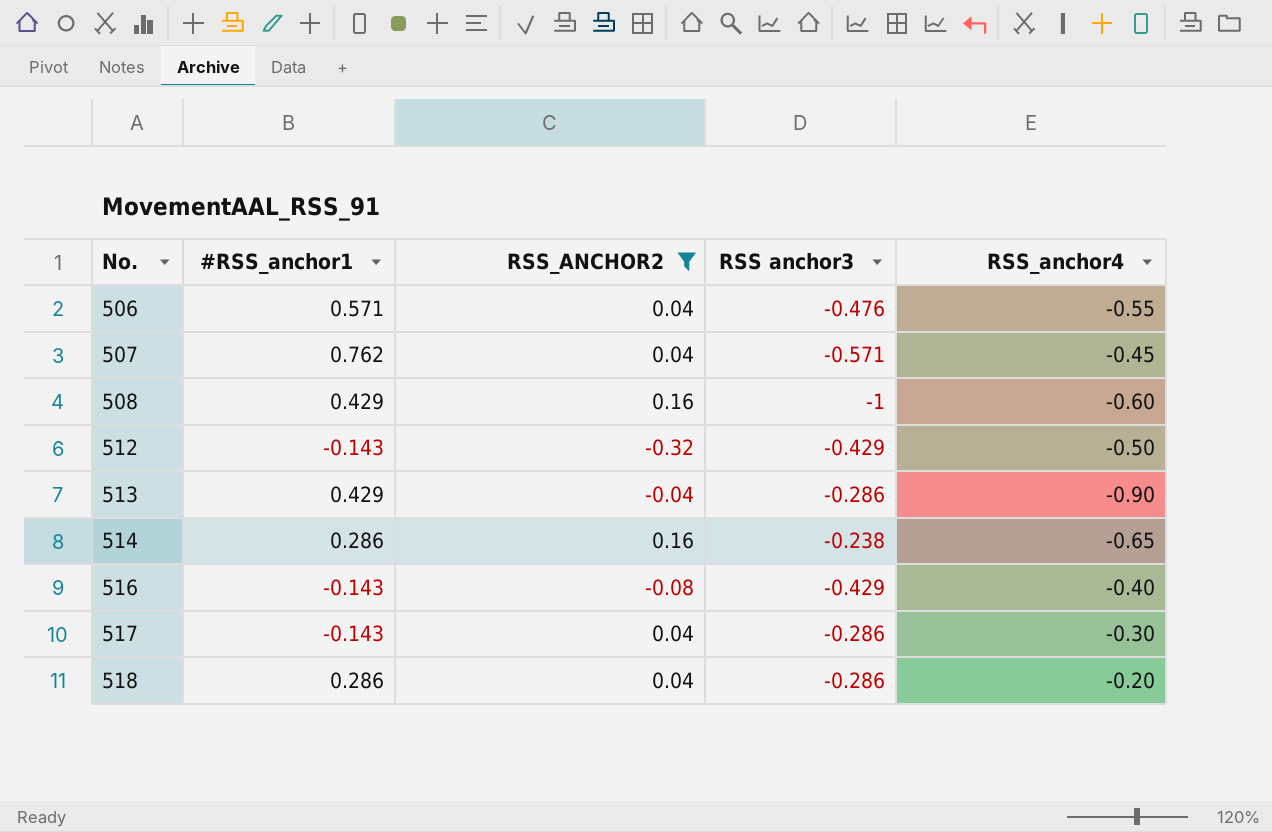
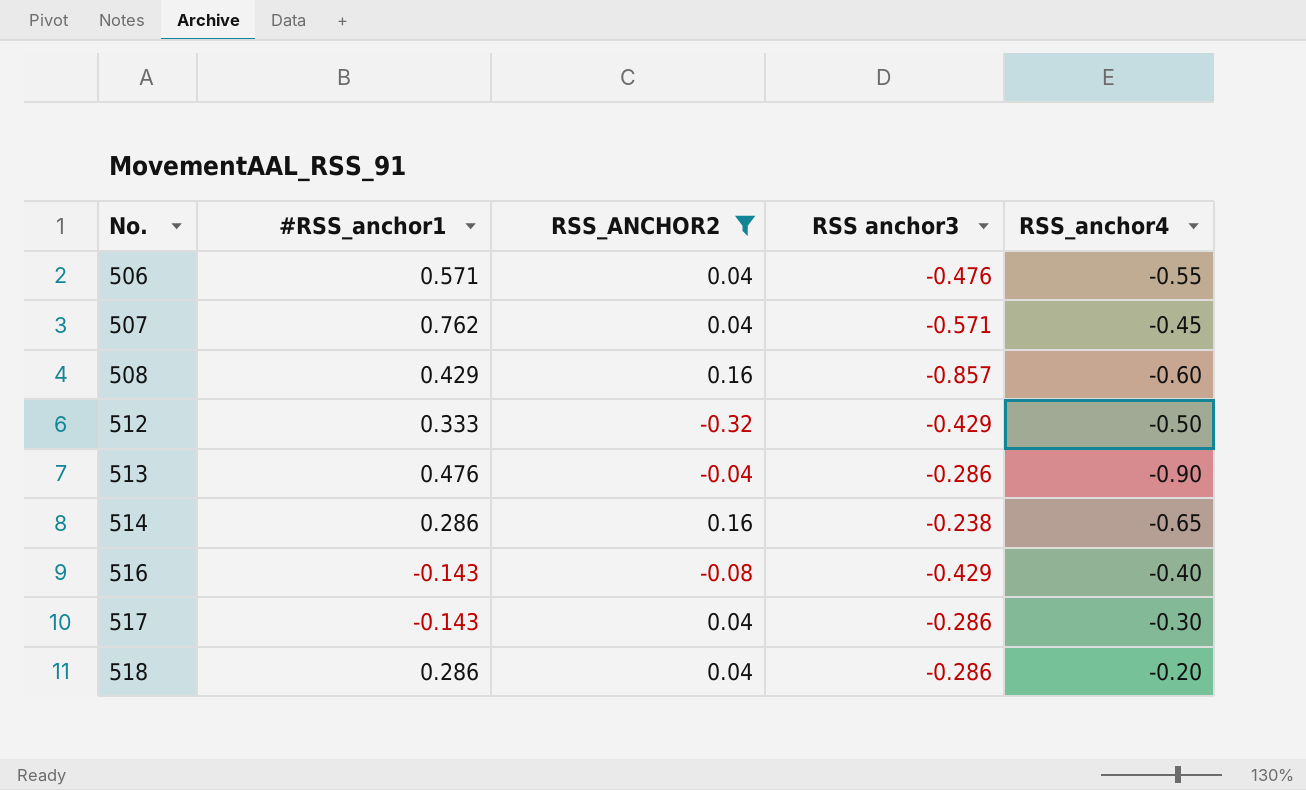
508 | RSS anchor3: -1 -> -0.857
512 | #RSS_anchor1: -0.143 -> 0.333
513 | #RSS_anchor1: 0.429 -> 0.476

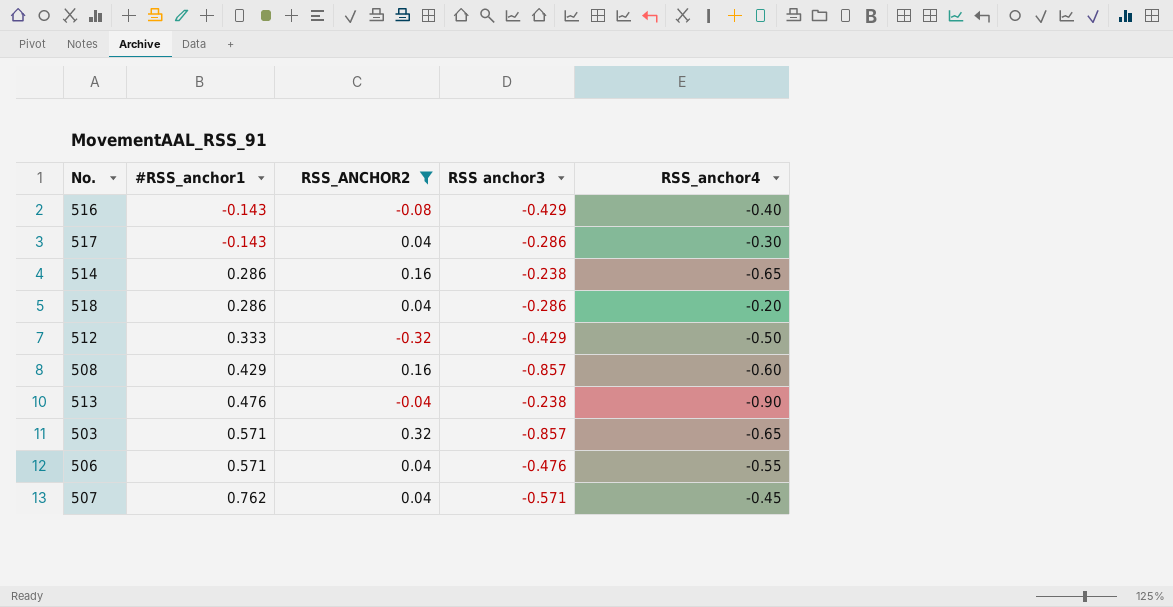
row order: No. ascending -> #RSS_anchor1 ascending
513 | RSS anchor3: -0.286 -> -0.238
row 503: none -> 0.571 | 0.32 | -0.857 | -0.65

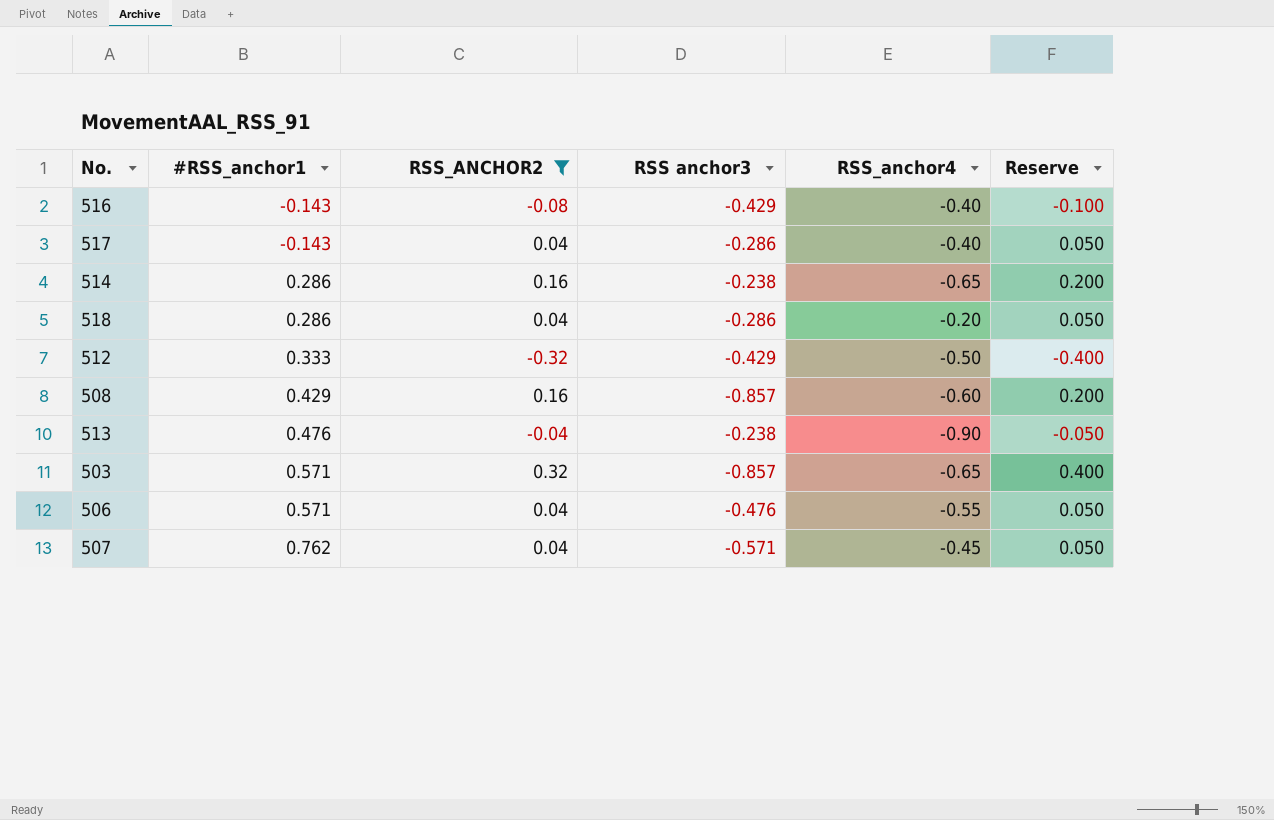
column Reserve | formula: none -> [RSS_ANCHOR2] * 1.25
517 | RSS_anchor4: -0.30 -> -0.40

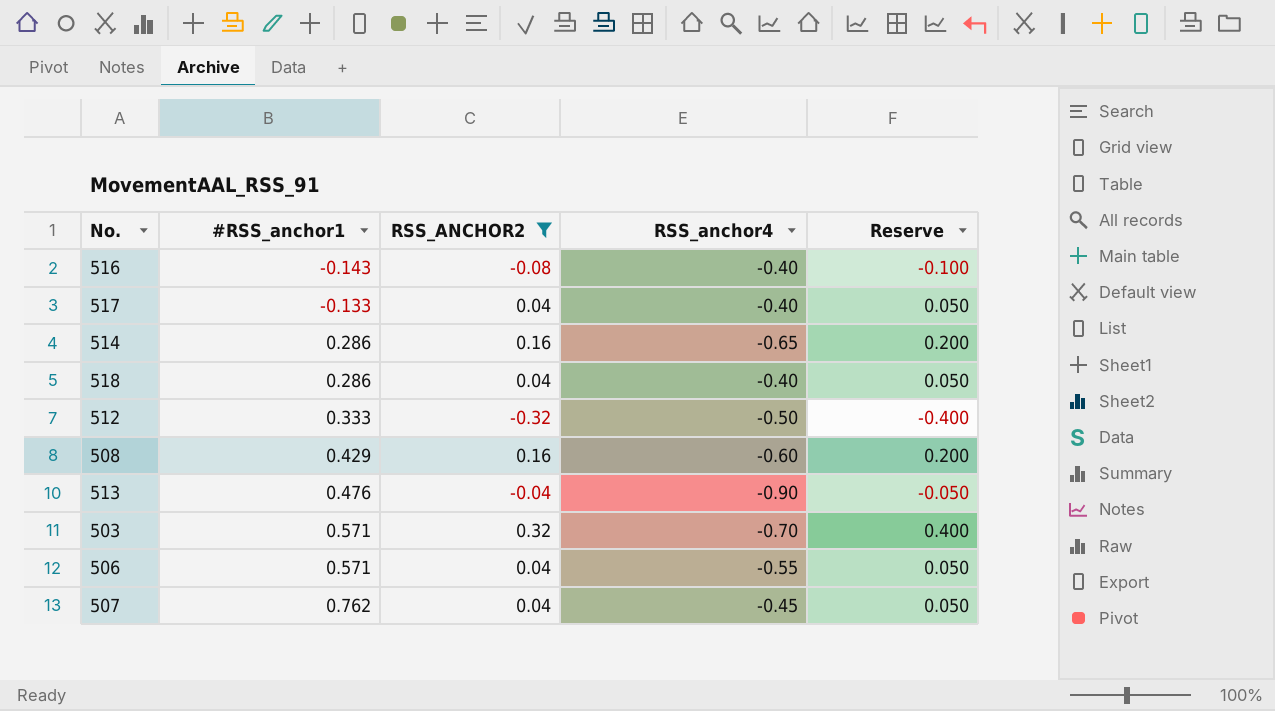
column RSS anchor3 | position: 4 -> none
517 | #RSS_anchor1: -0.143 -> -0.133
518 | RSS_anchor4: -0.20 -> -0.40
503 | RSS_anchor4: -0.65 -> -0.70

